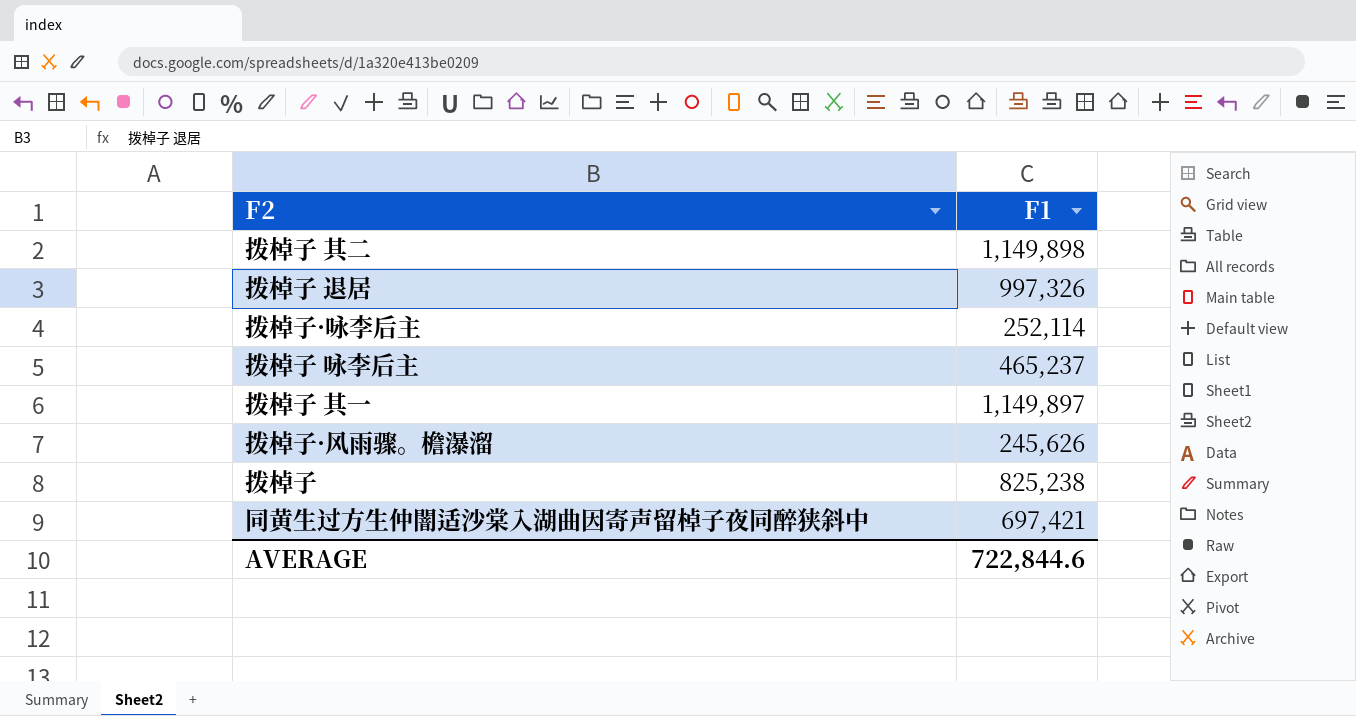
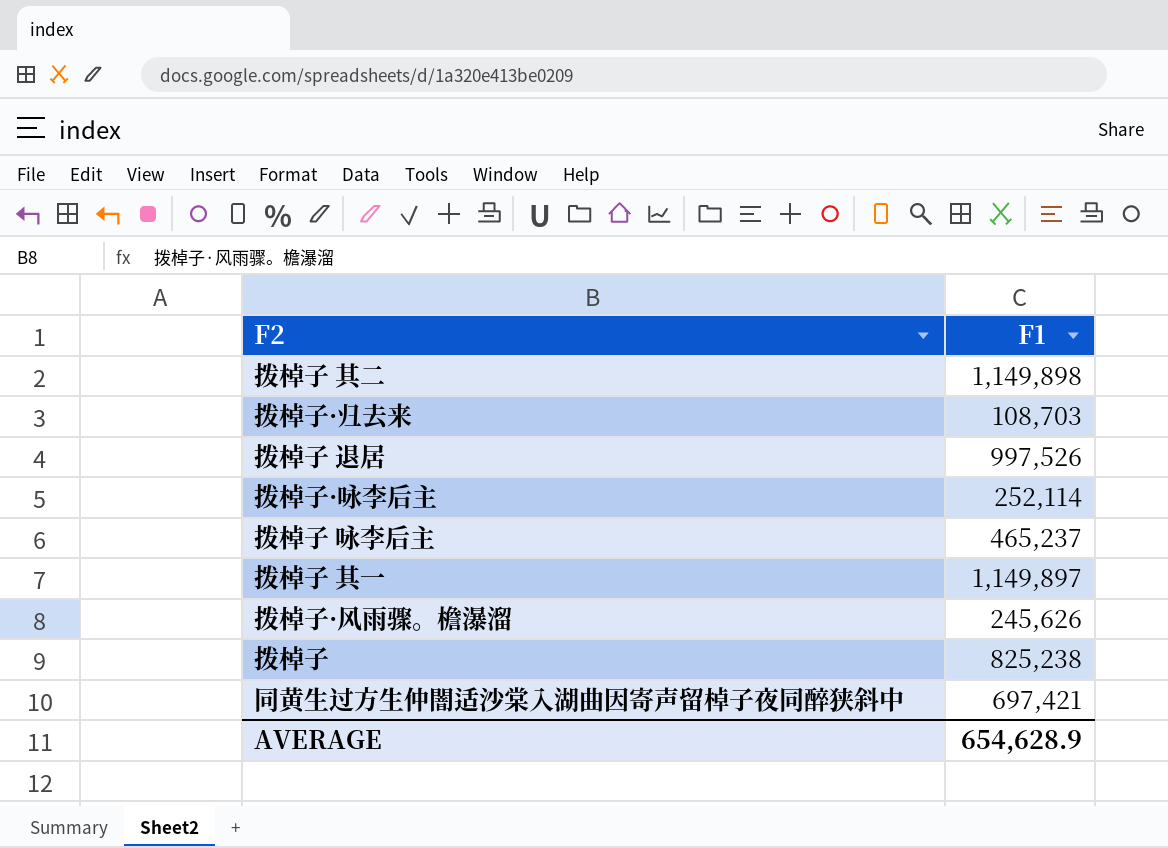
row 拨棹子·归去来: none -> 108,703
拨棹子 退居 | F1: 997,326 -> 997,526
AVERAGE | F1: 722,844.6 -> 654,628.9

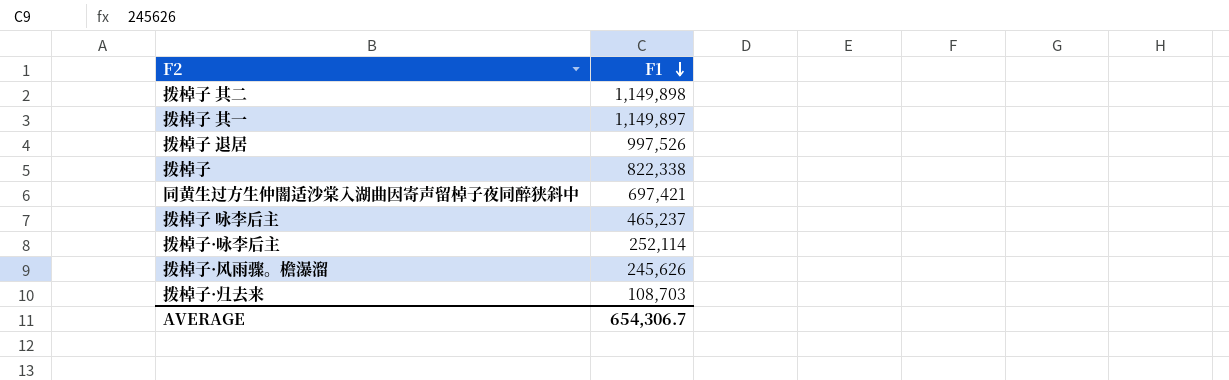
row order: none -> F1 descending
拨棹子 | F1: 825,238 -> 822,338
AVERAGE | F1: 654,628.9 -> 654,306.7

